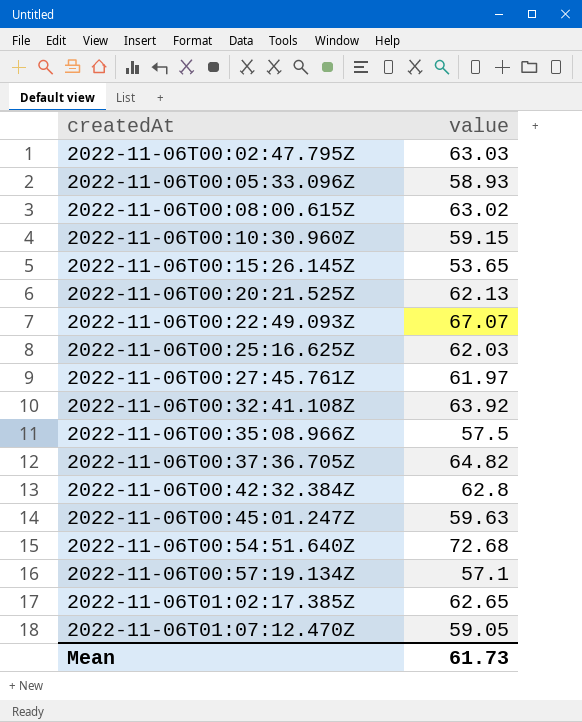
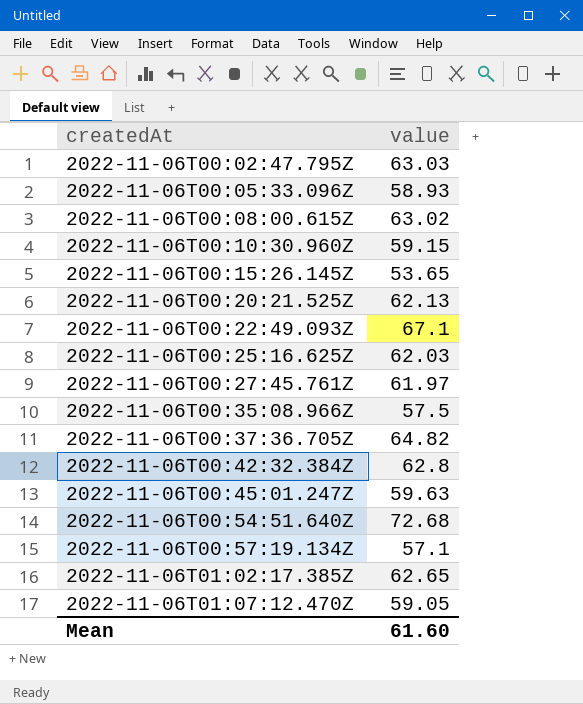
row 2022-11-06T00:32:41.108Z: 63.92 -> none
2022-11-06T00:22:49.093Z | value: 67.07 -> 67.1
Mean | value: 61.73 -> 61.60

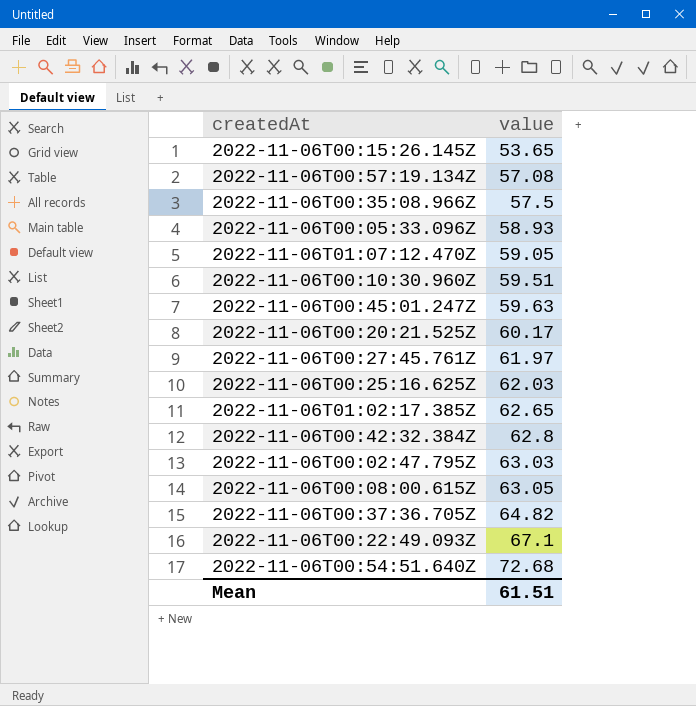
row order: createdAt ascending -> value ascending
2022-11-06T00:57:19.134Z | value: 57.1 -> 57.08
2022-11-06T00:10:30.960Z | value: 59.15 -> 59.51
2022-11-06T00:20:21.525Z | value: 62.13 -> 60.17
2022-11-06T00:08:00.615Z | value: 63.02 -> 63.05
Mean | value: 61.60 -> 61.51

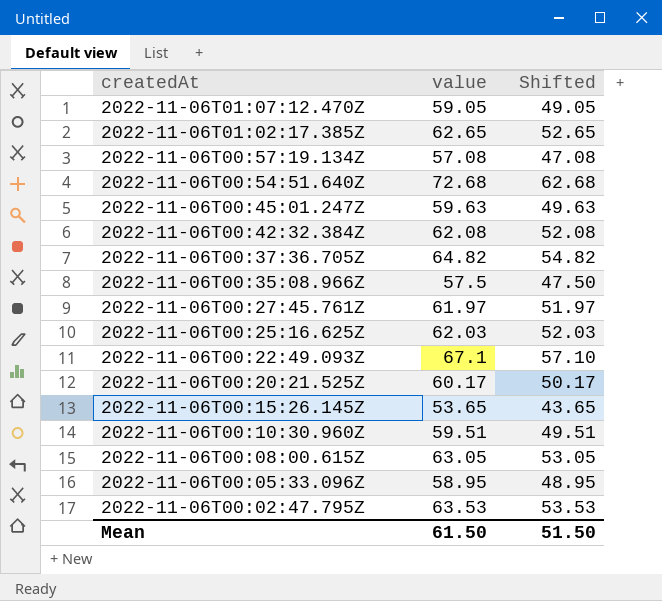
row order: value ascending -> createdAt descending
column Shifted | formula: none -> [value] - 10
2022-11-06T00:42:32.384Z | value: 62.8 -> 62.08
2022-11-06T00:05:33.096Z | value: 58.93 -> 58.95
2022-11-06T00:02:47.795Z | value: 63.03 -> 63.53
Mean | value: 61.51 -> 61.50

